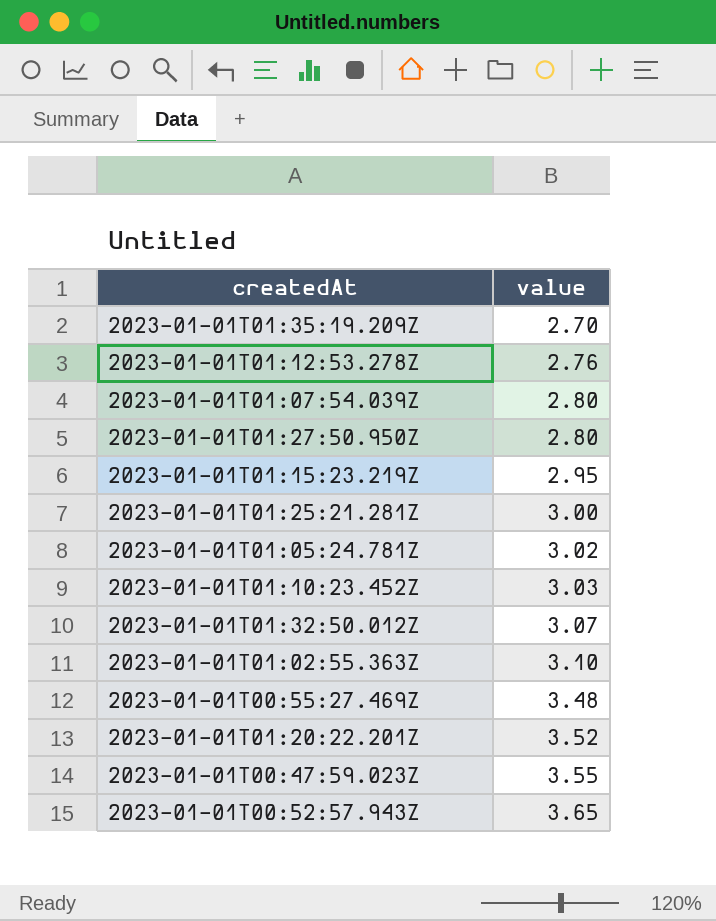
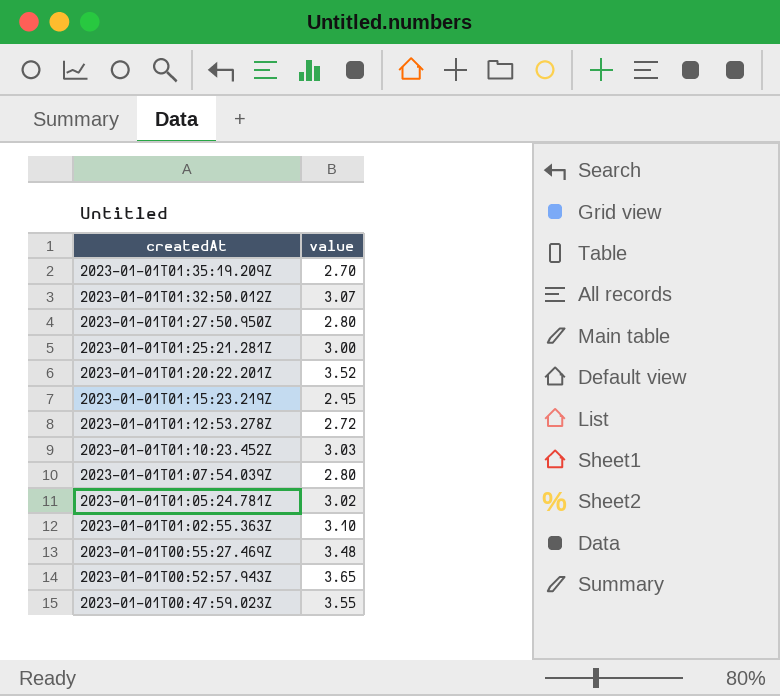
row order: value ascending -> createdAt descending
2023-01-01T01:12:53.278Z | value: 2.76 -> 2.72

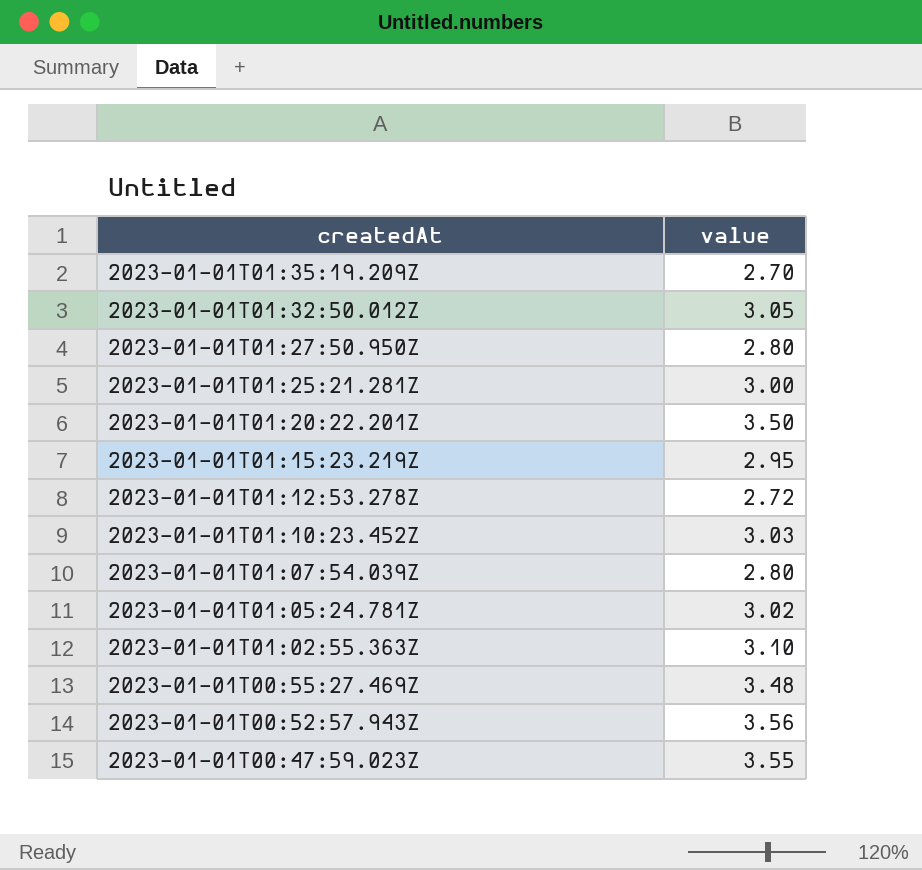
2023-01-01T01:32:50.012Z | value: 3.07 -> 3.05
2023-01-01T01:20:22.201Z | value: 3.52 -> 3.50
2023-01-01T00:52:57.943Z | value: 3.65 -> 3.56

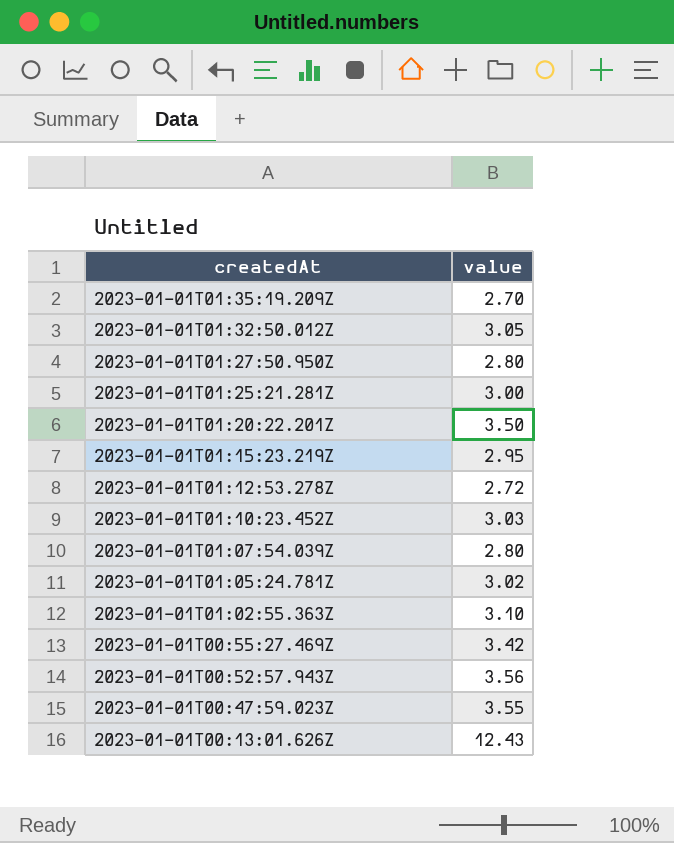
2023-01-01T00:55:27.469Z | value: 3.48 -> 3.42
row 2023-01-01T00:13:01.626Z: none -> 12.43

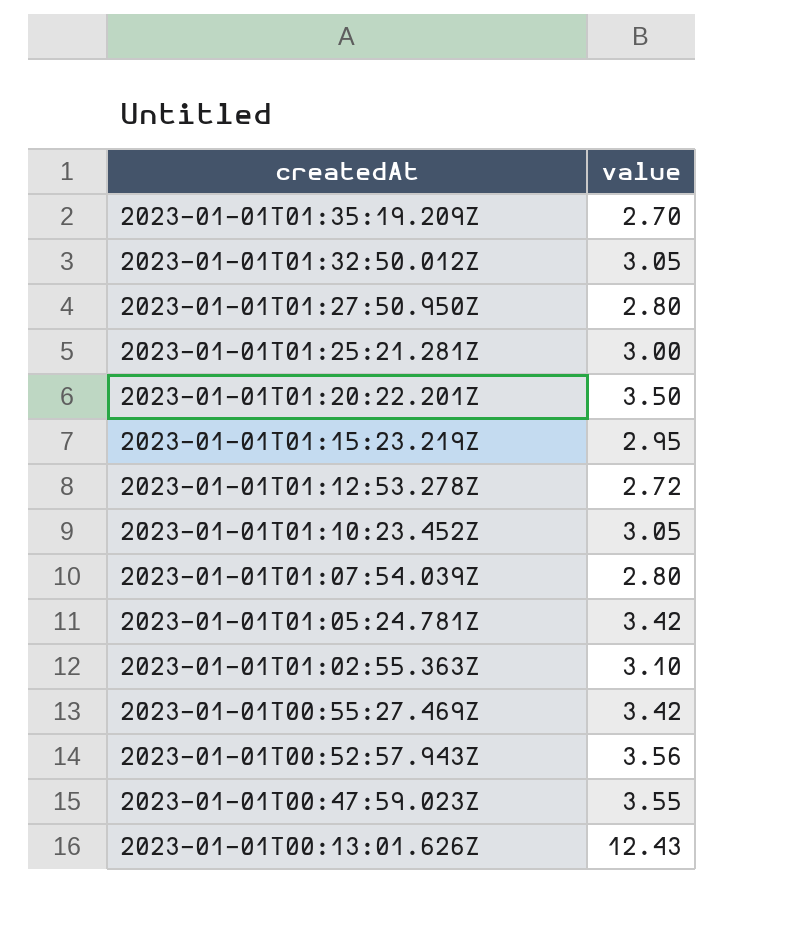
2023-01-01T01:10:23.452Z | value: 3.03 -> 3.05
2023-01-01T01:05:24.781Z | value: 3.02 -> 3.42

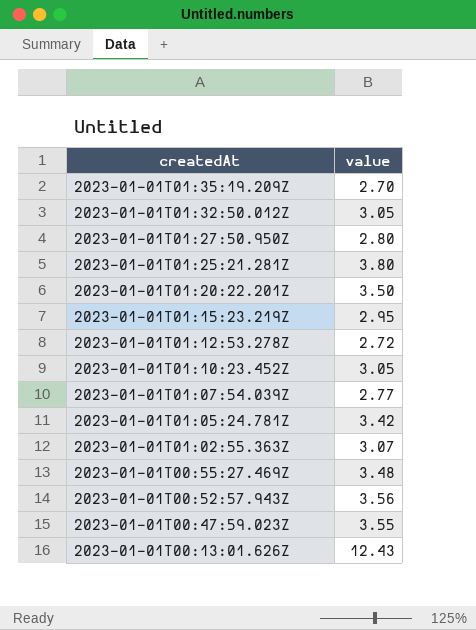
2023-01-01T01:25:21.281Z | value: 3.00 -> 3.80
2023-01-01T01:07:54.039Z | value: 2.80 -> 2.77
2023-01-01T01:02:55.363Z | value: 3.10 -> 3.07
2023-01-01T00:55:27.469Z | value: 3.42 -> 3.48

